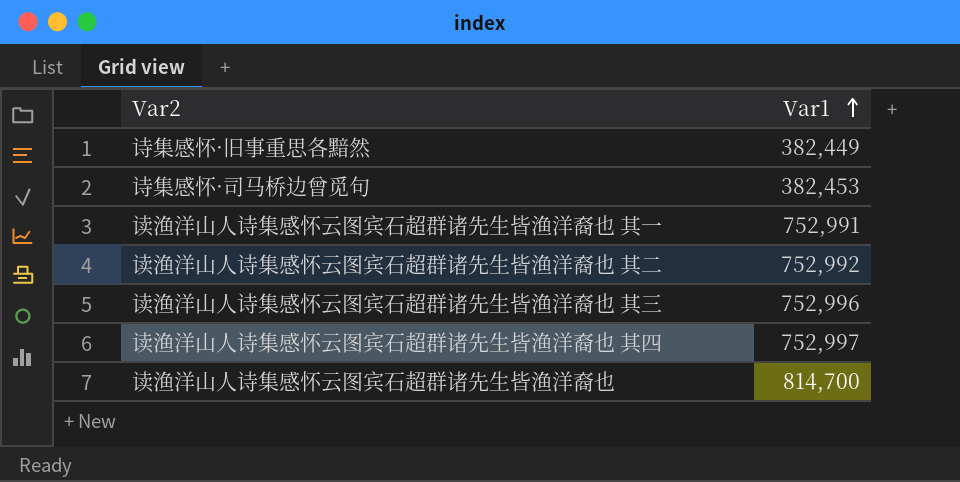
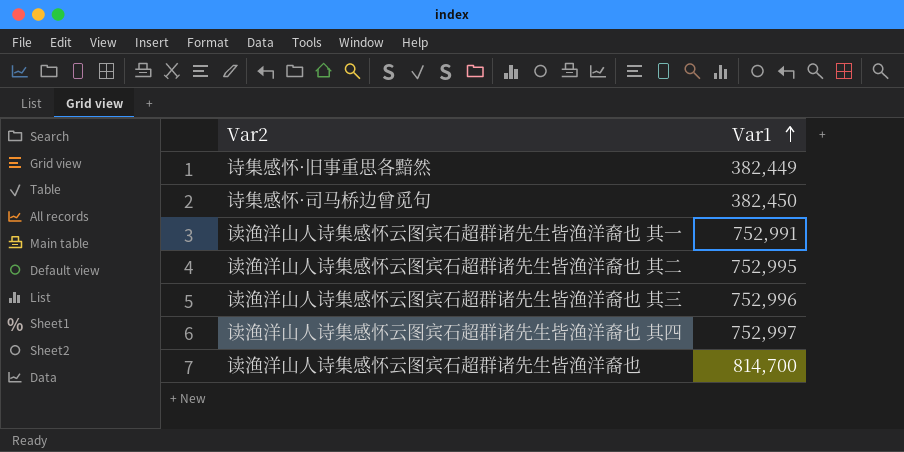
诗集感怀·司马桥边曾觅句 | Var1: 382,453 -> 382,450
读渔洋山人诗集感怀云图宾石超群诸先生皆渔洋裔也 其二 | Var1: 752,992 -> 752,995

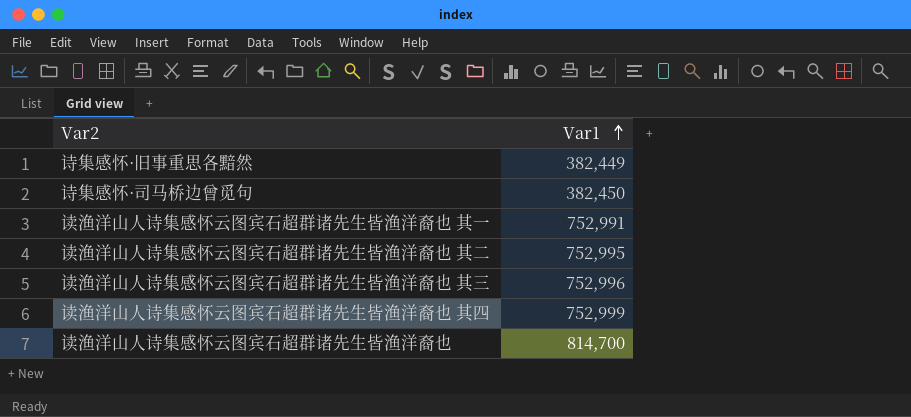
读渔洋山人诗集感怀云图宾石超群诸先生皆渔洋裔也 其四 | Var1: 752,997 -> 752,999

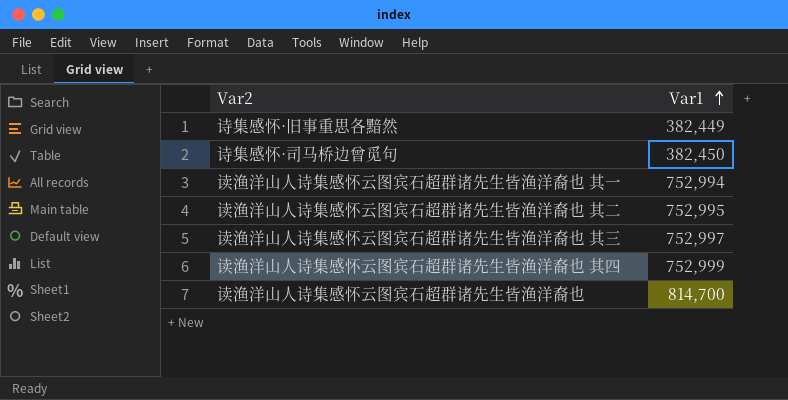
读渔洋山人诗集感怀云图宾石超群诸先生皆渔洋裔也 其一 | Var1: 752,991 -> 752,994
读渔洋山人诗集感怀云图宾石超群诸先生皆渔洋裔也 其三 | Var1: 752,996 -> 752,997

